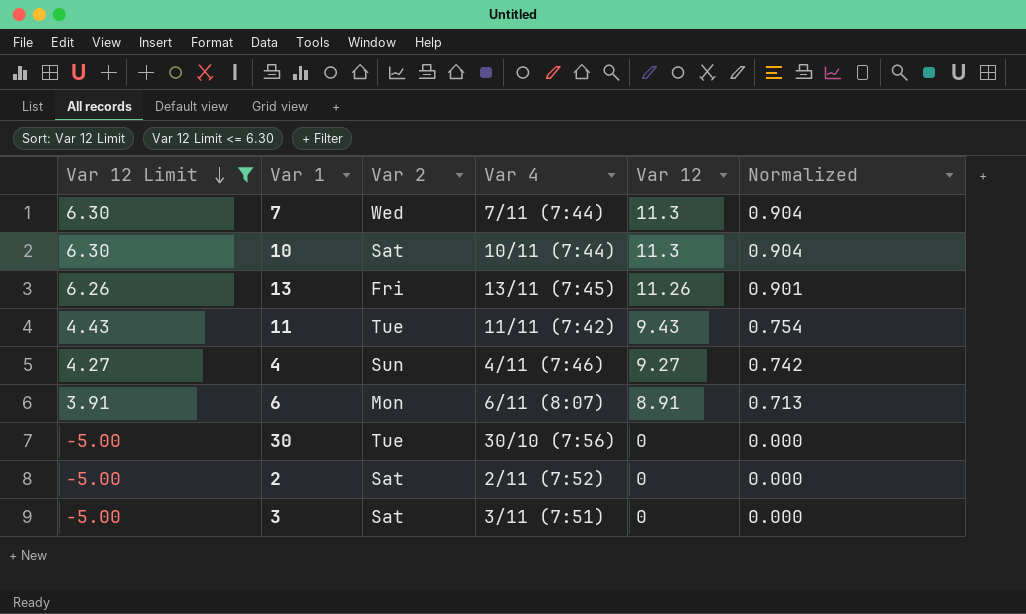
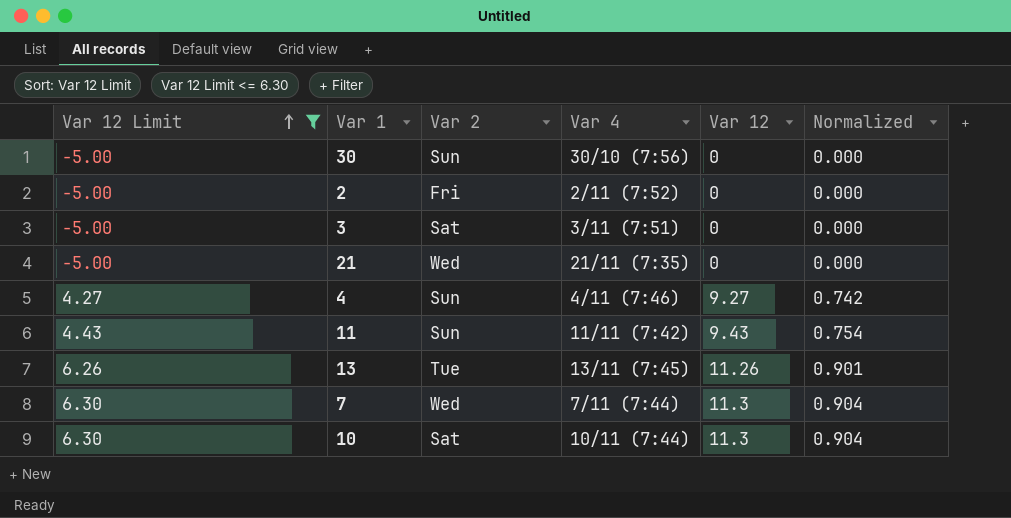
row order: Var 12 Limit descending -> Var 12 Limit ascending
row 6: 3.91 | Mon | 6/11 (8:07) | 8.91 | 0.713 -> none
30 | Var 2: Tue -> Sun
2 | Var 2: Sat -> Fri
row 21: none -> -5.00 | Wed | 21/11 (7:35) | 0 | 0.000
11 | Var 2: Tue -> Sun
13 | Var 2: Fri -> Tue

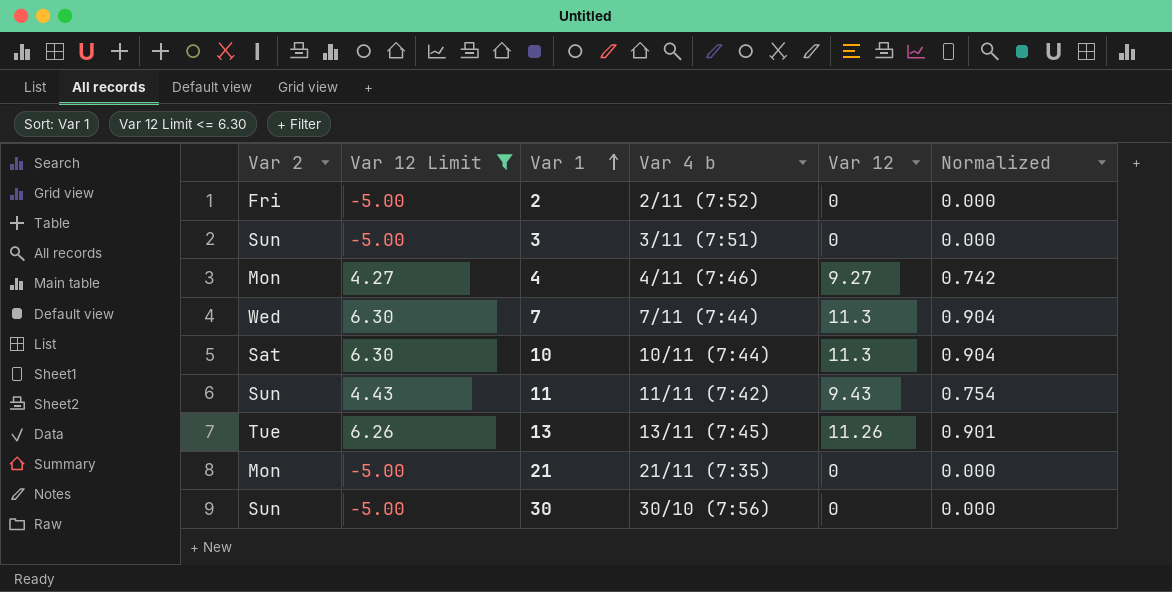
row order: Var 12 Limit ascending -> Var 1 ascending
column Var 2 | position: 3 -> 1
column name: Var 4 -> Var 4 b
3 | Var 2: Sat -> Sun
4 | Var 2: Sun -> Mon
21 | Var 2: Wed -> Mon

